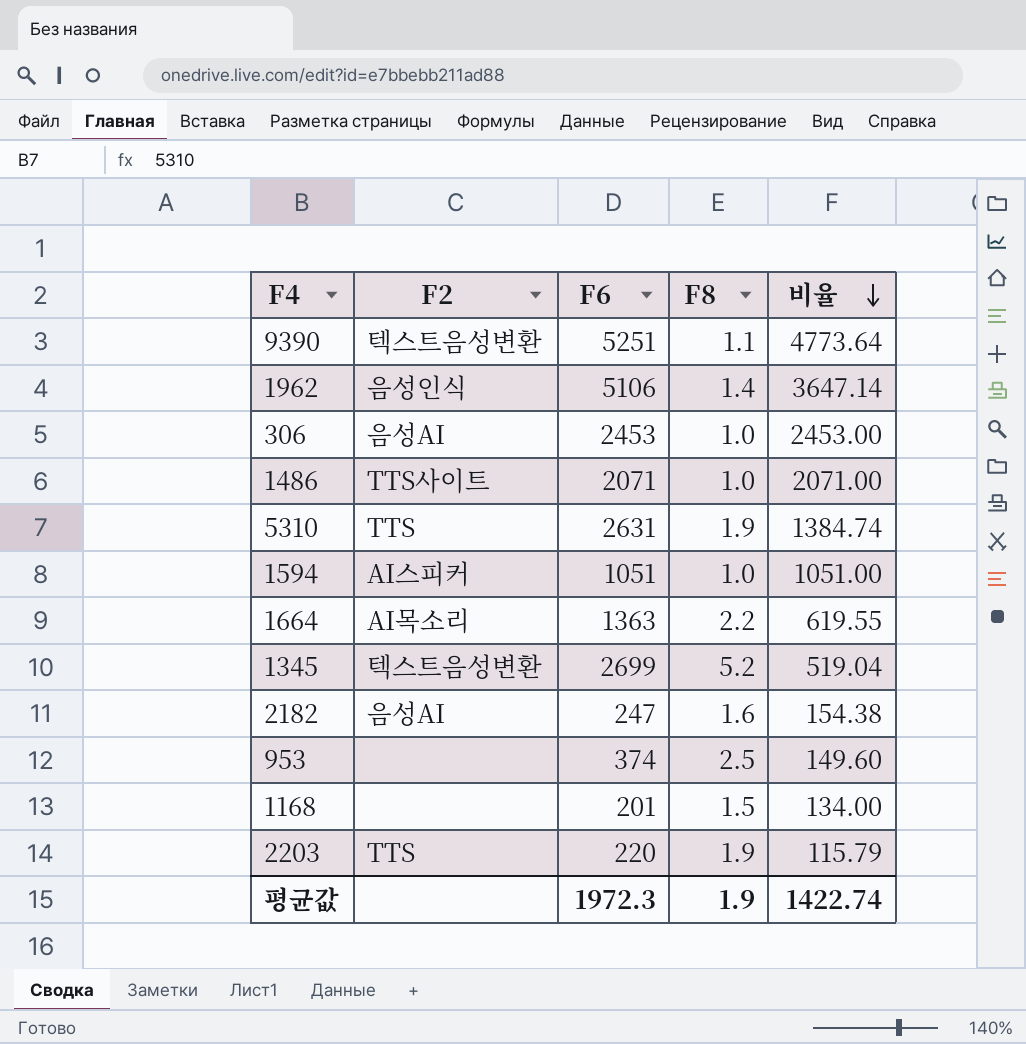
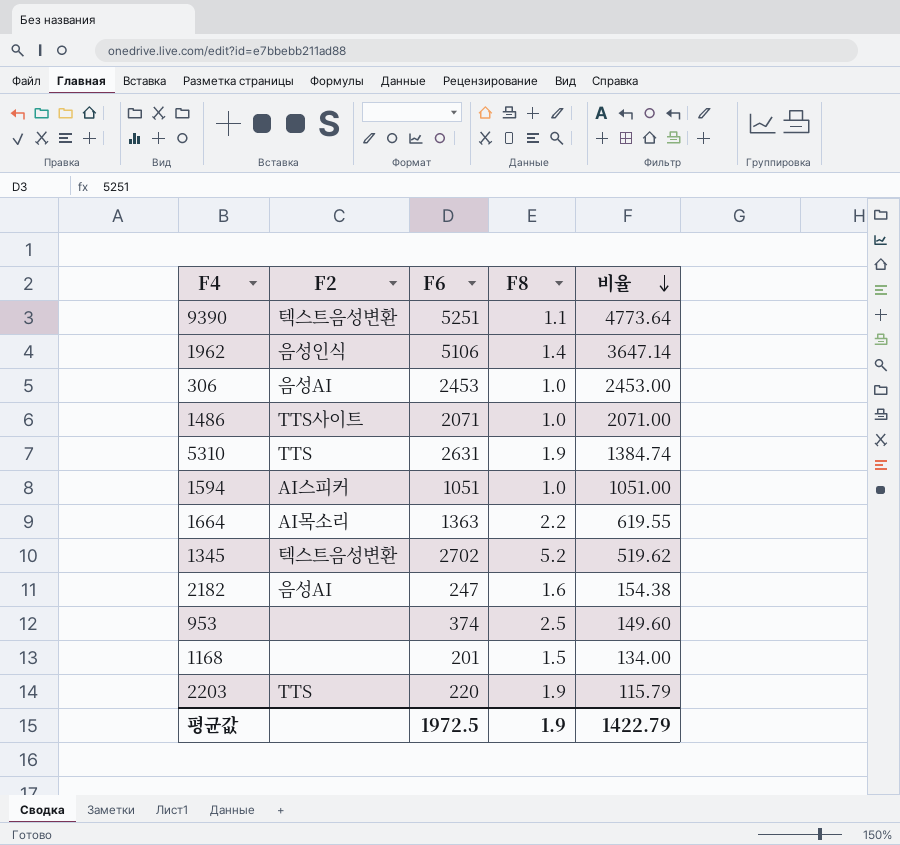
1345 | F6: 2699 -> 2702
1345 | 비율: 519.04 -> 519.62
평균값 | F6: 1972.3 -> 1972.5
평균값 | 비율: 1422.74 -> 1422.79

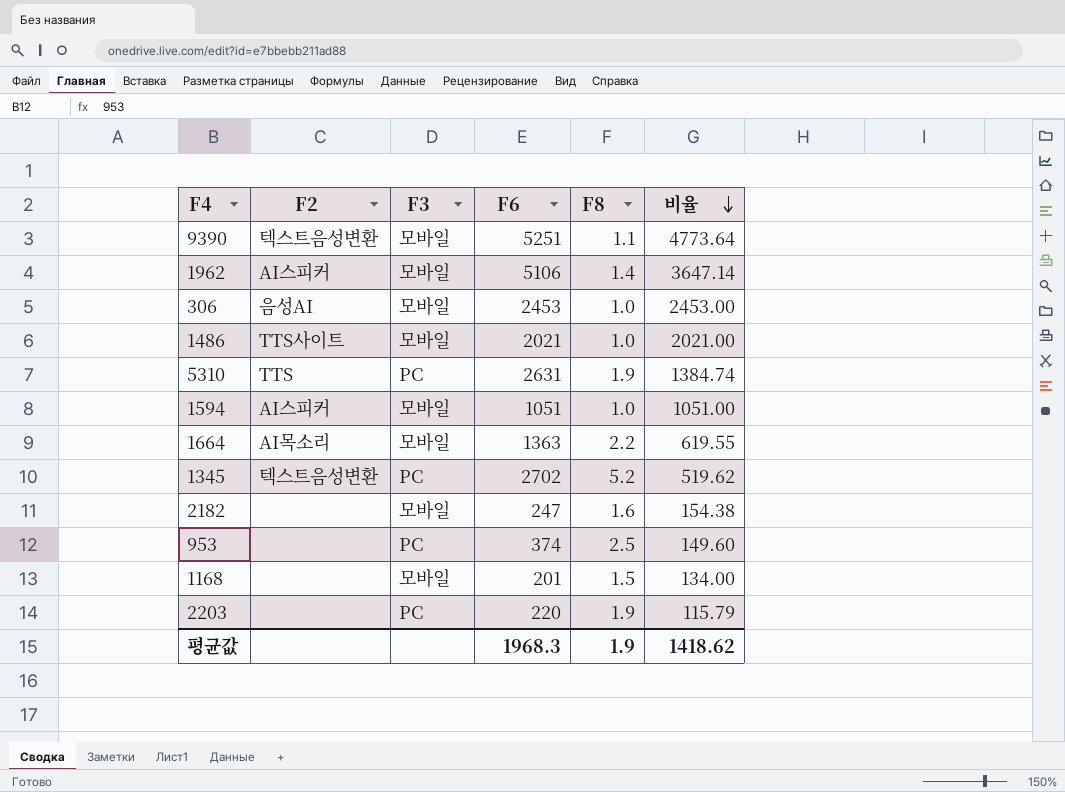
column F3 | position: none -> 3
1962 | F2: 음성인식 -> AI스피커
1486 | F6: 2071 -> 2021
1486 | 비율: 2071.00 -> 2021.00
2182 | F2: 음성AI -> none
2203 | F2: TTS -> none
평균값 | F6: 1972.5 -> 1968.3
평균값 | 비율: 1422.79 -> 1418.62

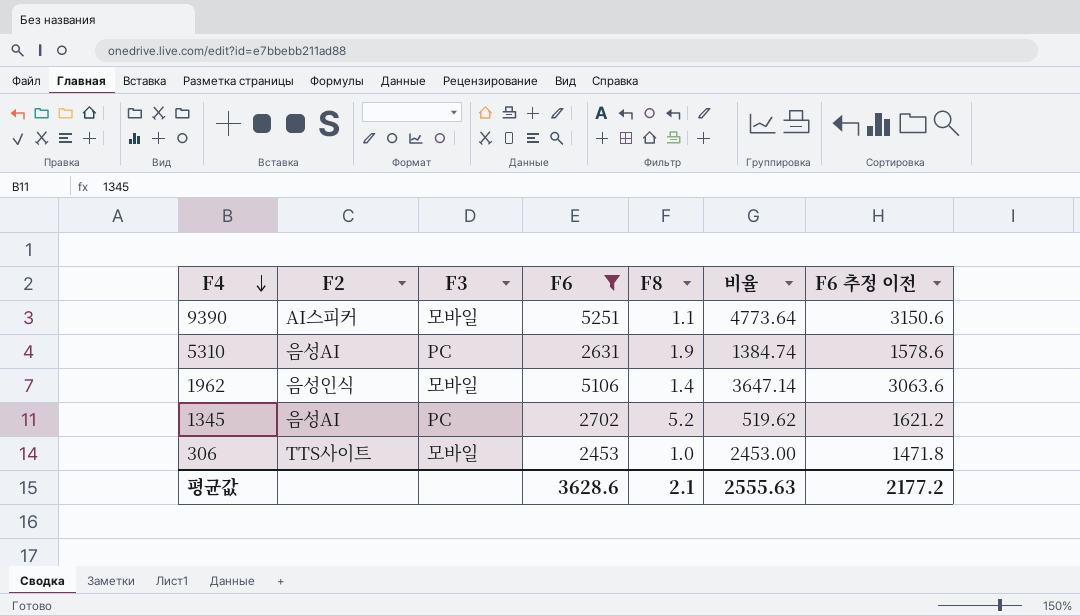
filter: none -> F6 >= 2453
row order: 비율 descending -> F4 descending
column F6 추정 이전 | formula: none -> [F6] * 0.6
9390 | F2: 텍스트음성변환 -> AI스피커
5310 | F2: TTS -> 음성AI
1962 | F2: AI스피커 -> 음성인식
1345 | F2: 텍스트음성변환 -> 음성AI
306 | F2: 음성AI -> TTS사이트
평균값 | F6: 1968.3 -> 3628.6
평균값 | F8: 1.9 -> 2.1
평균값 | 비율: 1418.62 -> 2555.63

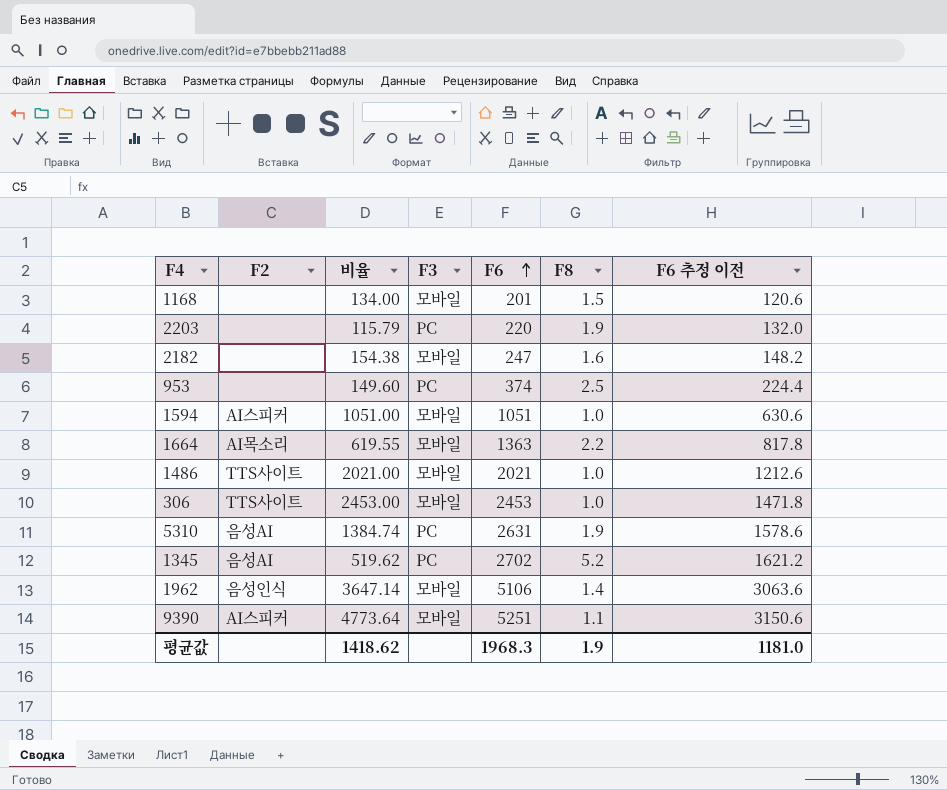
filter: F6 >= 2453 -> none
row order: F4 descending -> F6 ascending
column 비율 | position: 6 -> 3
평균값 | 비율: 2555.63 -> 1418.62
평균값 | F6: 3628.6 -> 1968.3
평균값 | F8: 2.1 -> 1.9
평균값 | F6 추정 이전: 2177.2 -> 1181.0

